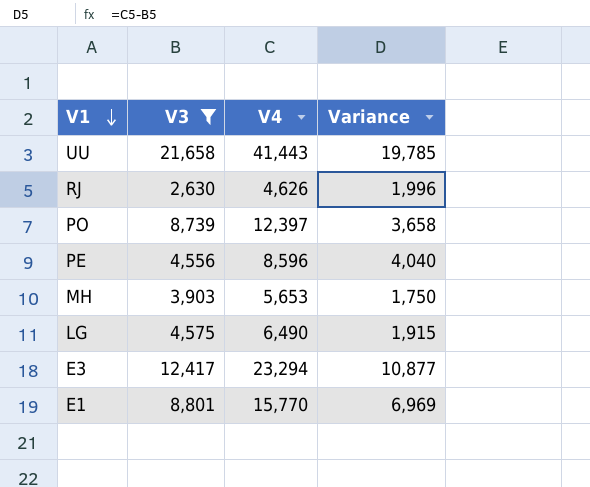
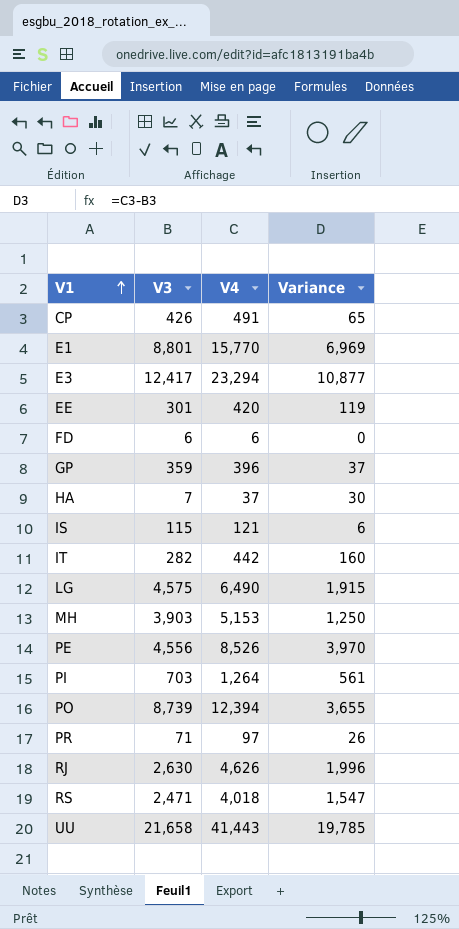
filter: V3 >= 2,630 -> none
row order: V1 descending -> V1 ascending
MH | V4: 5,653 -> 5,153
MH | Variance: 1,750 -> 1,250
PE | V4: 8,596 -> 8,526
PE | Variance: 4,040 -> 3,970
PO | V4: 12,397 -> 12,394
PO | Variance: 3,658 -> 3,655

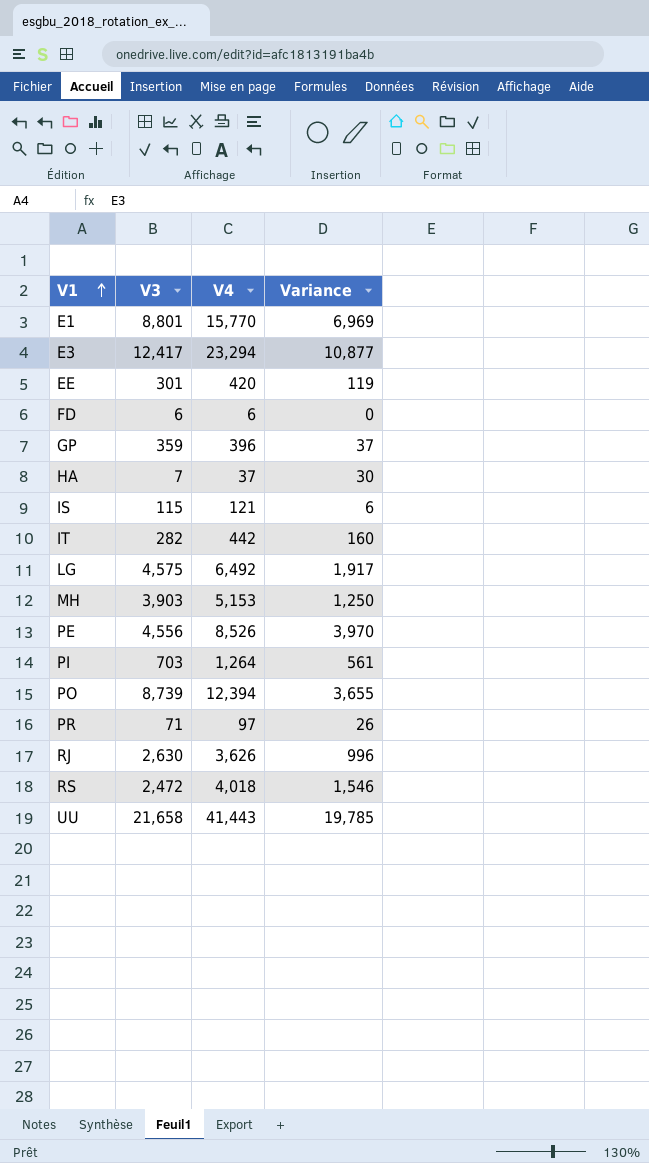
row CP: 426 | 491 | 65 -> none
LG | V4: 6,490 -> 6,492
LG | Variance: 1,915 -> 1,917
RJ | V4: 4,626 -> 3,626
RJ | Variance: 1,996 -> 996
RS | V3: 2,471 -> 2,472
RS | Variance: 1,547 -> 1,546

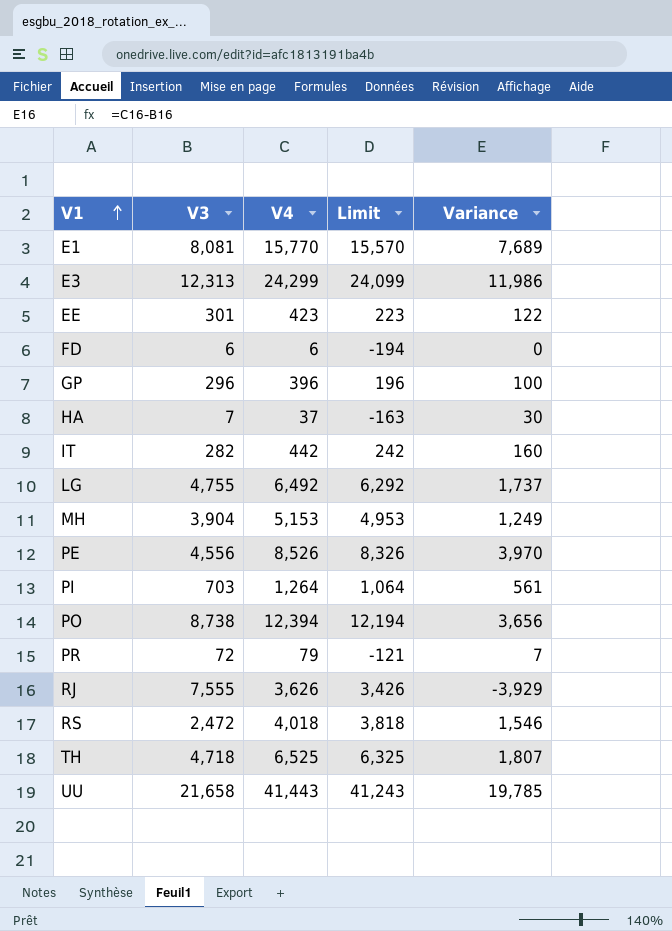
column Limit | formula: none -> [V4] - 200
row IS: 115 | 121 | 6 -> none
E1 | V3: 8,801 -> 8,081
E1 | Variance: 6,969 -> 7,689
E3 | V3: 12,417 -> 12,313
E3 | V4: 23,294 -> 24,299
E3 | Variance: 10,877 -> 11,986
EE | V4: 420 -> 423
EE | Variance: 119 -> 122
GP | V3: 359 -> 296
GP | Variance: 37 -> 100
LG | V3: 4,575 -> 4,755
LG | Variance: 1,917 -> 1,737
MH | V3: 3,903 -> 3,904
MH | Variance: 1,250 -> 1,249
PO | V3: 8,739 -> 8,738
PO | Variance: 3,655 -> 3,656
PR | V3: 71 -> 72
PR | V4: 97 -> 79
PR | Variance: 26 -> 7
RJ | V3: 2,630 -> 7,555
RJ | Variance: 996 -> -3,929
row TH: none -> 4,718 | 6,525 | 6,325 | 1,807

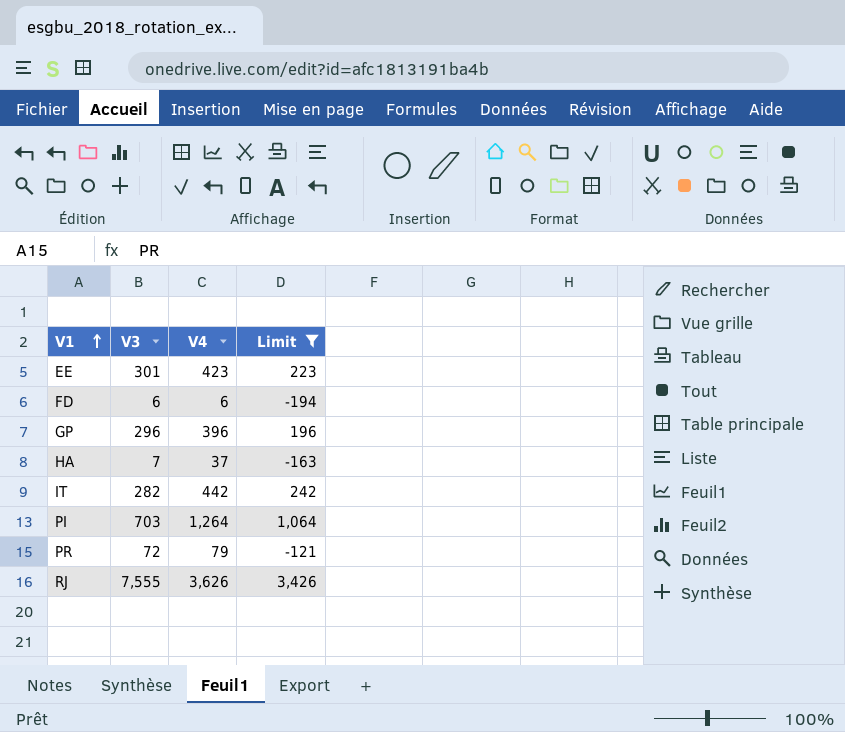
filter: none -> Limit <= 3,426
column Variance | formula: [V4] - [V3] -> none

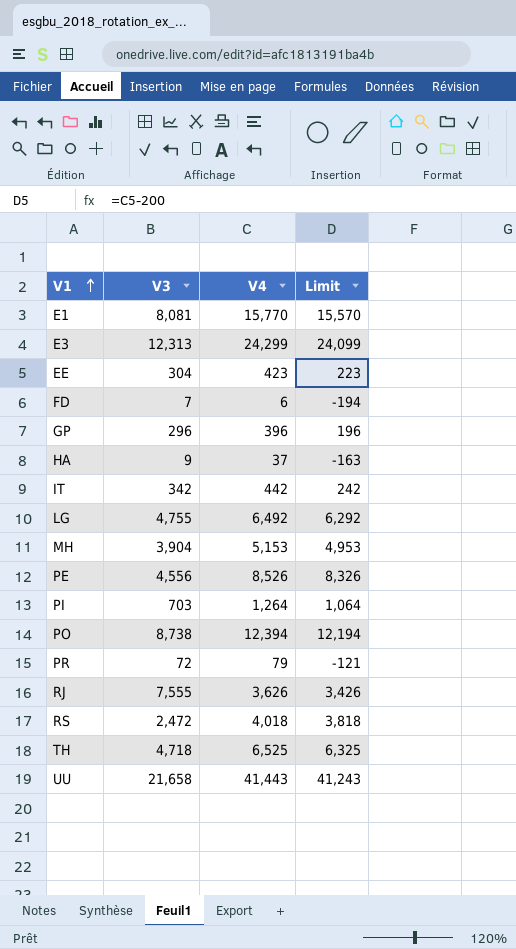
filter: Limit <= 3,426 -> none
EE | V3: 301 -> 304
FD | V3: 6 -> 7
HA | V3: 7 -> 9
IT | V3: 282 -> 342

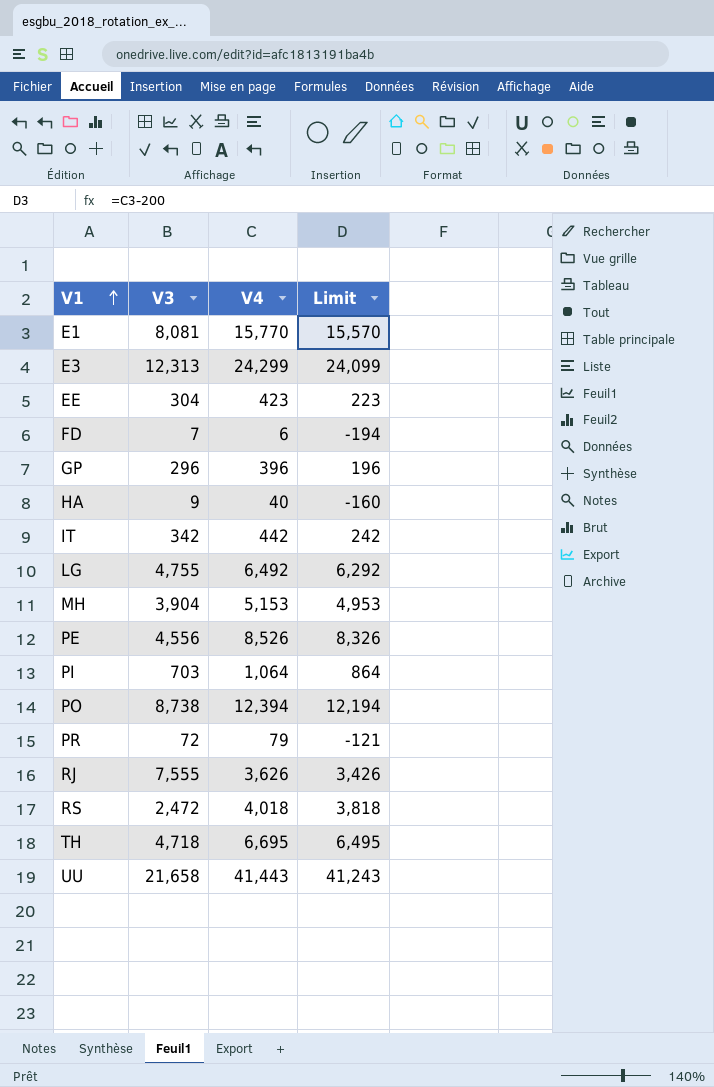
HA | V4: 37 -> 40
HA | Limit: -163 -> -160
PI | V4: 1,264 -> 1,064
PI | Limit: 1,064 -> 864
TH | V4: 6,525 -> 6,695
TH | Limit: 6,325 -> 6,495

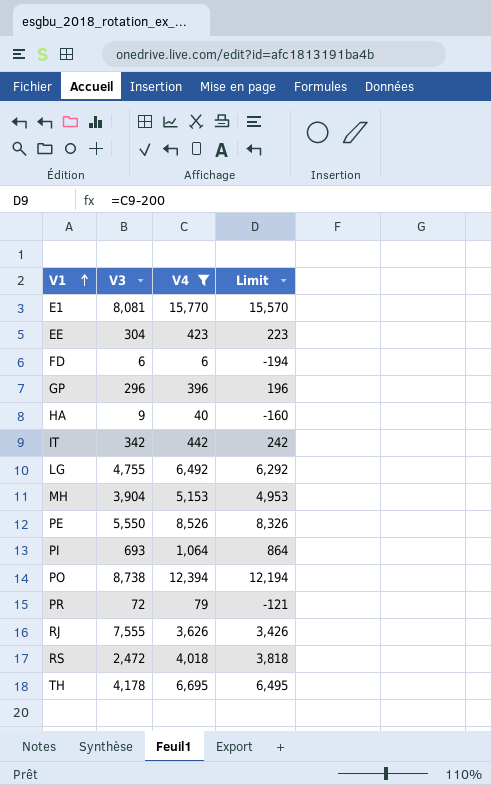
filter: none -> V4 <= 15,770
FD | V3: 7 -> 6
PE | V3: 4,556 -> 5,550
PI | V3: 703 -> 693
TH | V3: 4,718 -> 4,178

